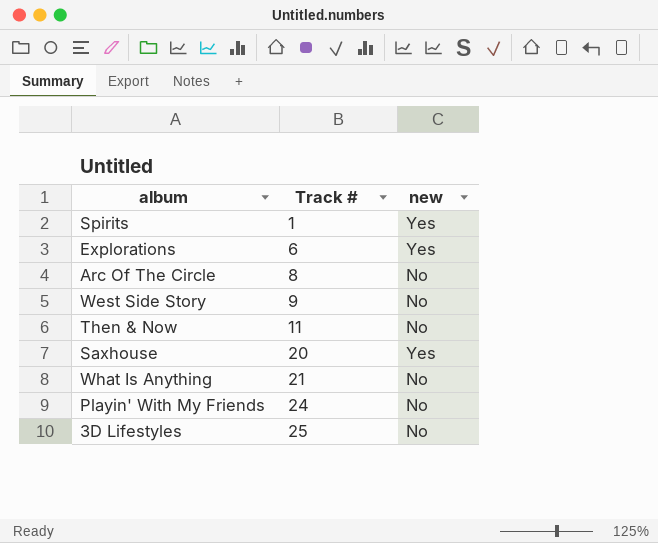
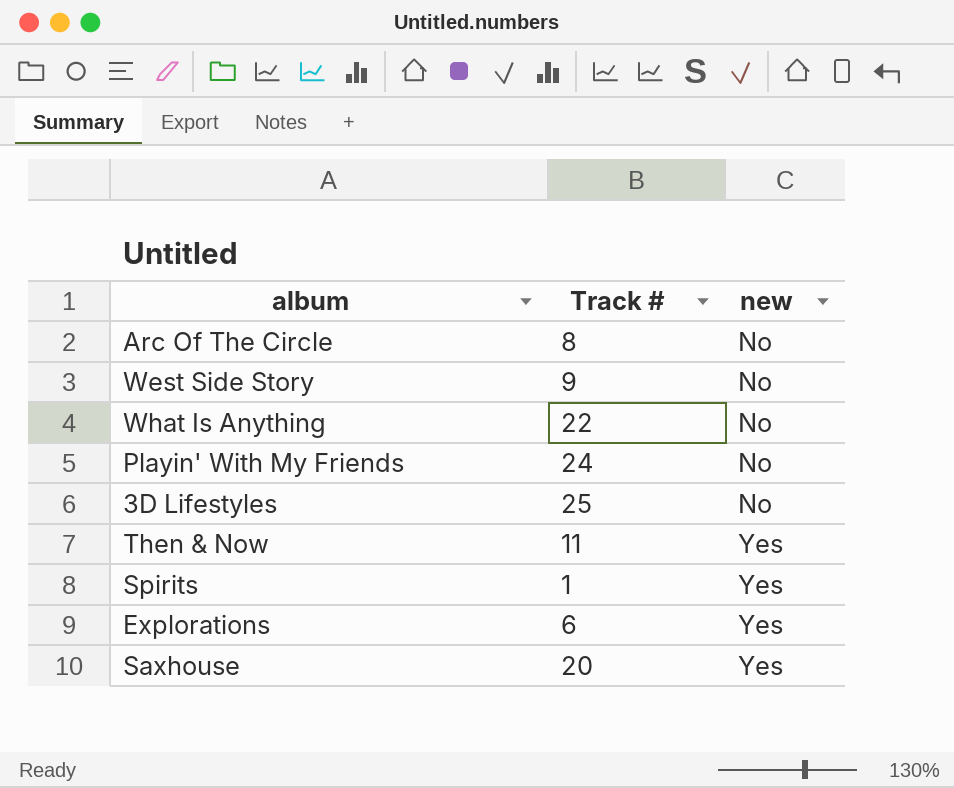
row order: Track # ascending -> new ascending
What Is Anything | Track #: 21 -> 22
Then & Now | new: No -> Yes

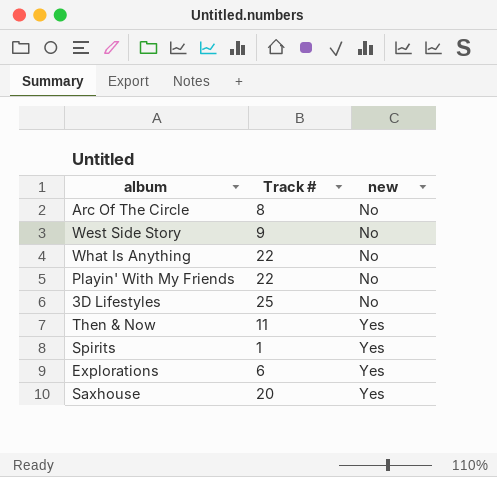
Playin' With My Friends | Track #: 24 -> 22

